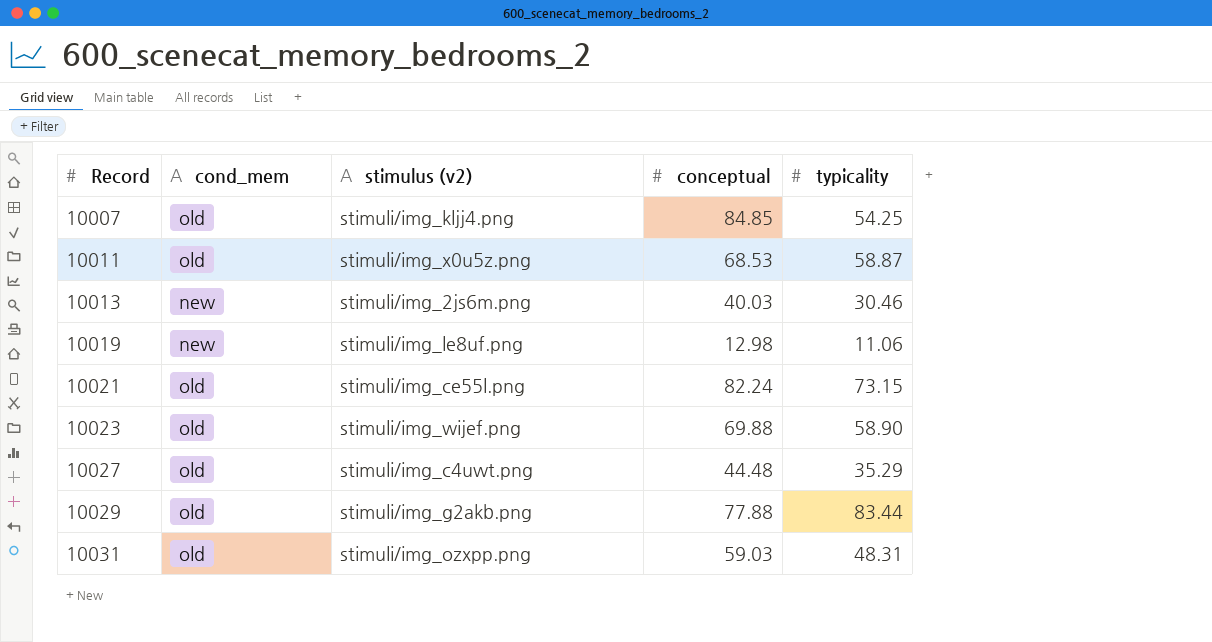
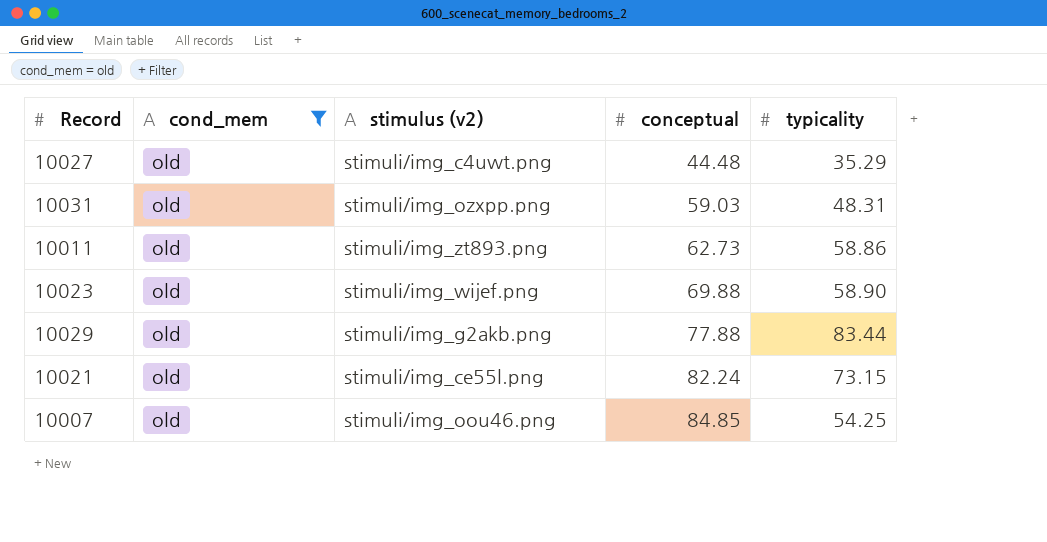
filter: none -> cond_mem = old
row order: Record ascending -> conceptual ascending
10011 | stimulus (v2): stimuli/img_x0u5z.png -> stimuli/img_zt893.png
10011 | conceptual: 68.53 -> 62.73
10011 | typicality: 58.87 -> 58.86
10007 | stimulus (v2): stimuli/img_kljj4.png -> stimuli/img_oou46.png

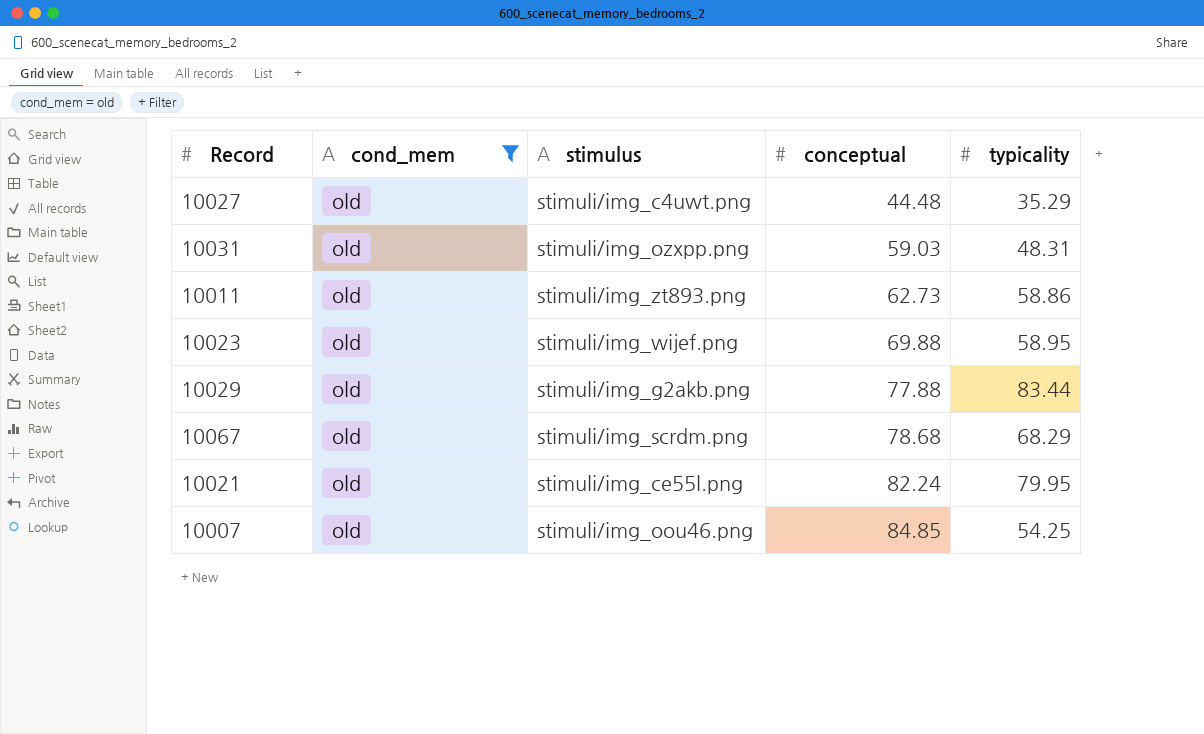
column name: stimulus (v2) -> stimulus
10023 | typicality: 58.90 -> 58.95
row 10067: none -> old | stimuli/img_scrdm.png | 78.68 | 68.29
10021 | typicality: 73.15 -> 79.95

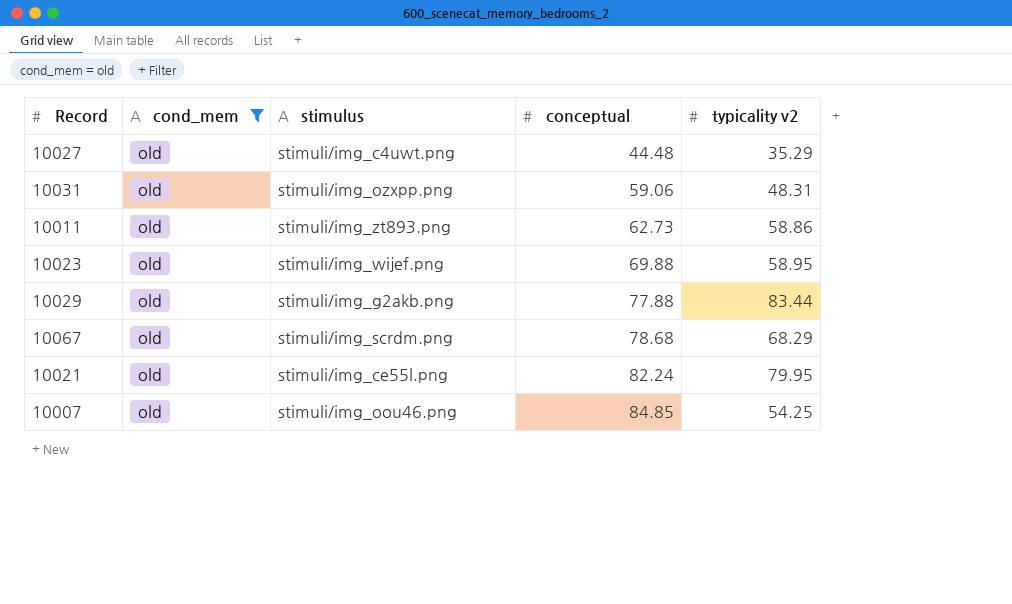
column name: typicality -> typicality v2
10031 | conceptual: 59.03 -> 59.06

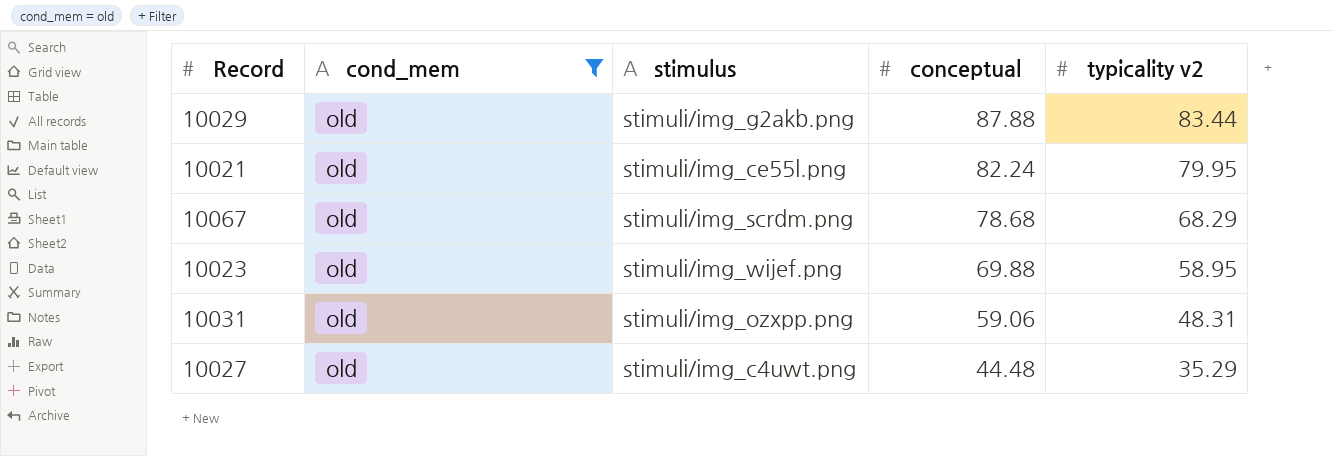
row order: conceptual ascending -> conceptual descending
row 10011: old | stimuli/img_zt893.png | 62.73 | 58.86 -> none
row 10007: old | stimuli/img_oou46.png | 84.85 | 54.25 -> none
10029 | conceptual: 77.88 -> 87.88

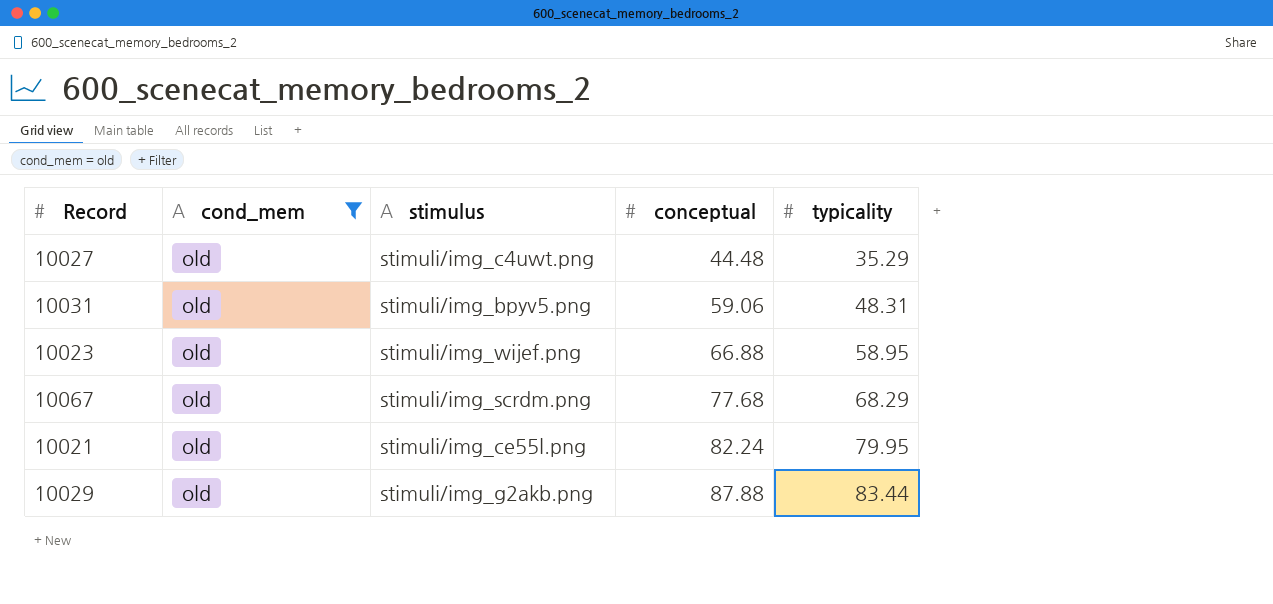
row order: conceptual descending -> conceptual ascending
column name: typicality v2 -> typicality
10031 | stimulus: stimuli/img_ozxpp.png -> stimuli/img_bpyv5.png
10023 | conceptual: 69.88 -> 66.88
10067 | conceptual: 78.68 -> 77.68

